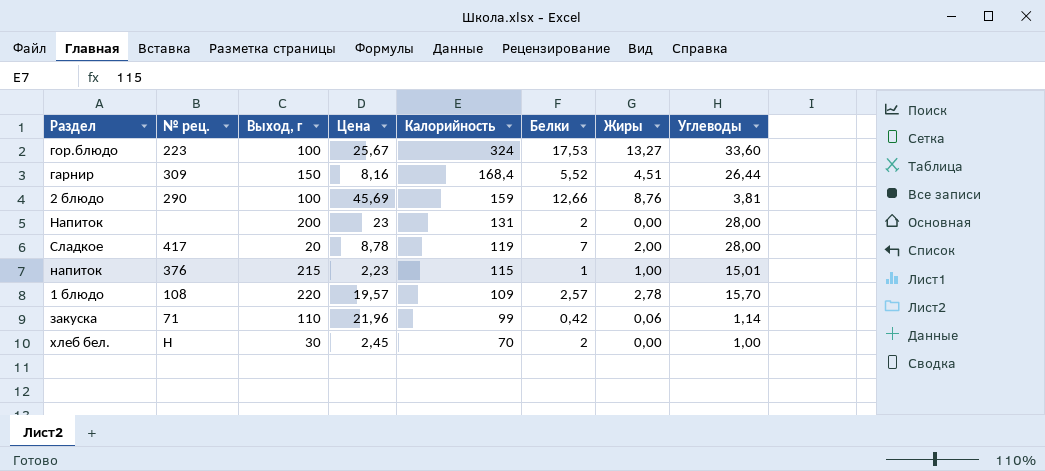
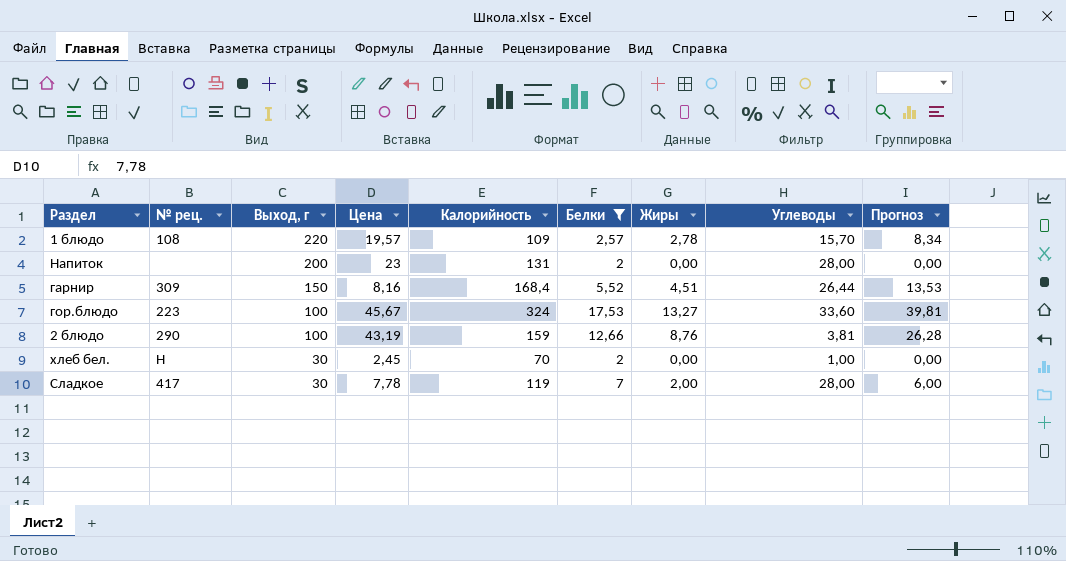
filter: none -> Белки >= 2
row order: Калорийность descending -> Выход, г descending
column Прогноз | formula: none -> [Жиры] * 3
гор.блюдо | Цена: 25,67 -> 45,67
2 блюдо | Цена: 45,69 -> 43,19
Сладкое | Выход, г: 20 -> 30
Сладкое | Цена: 8,78 -> 7,78

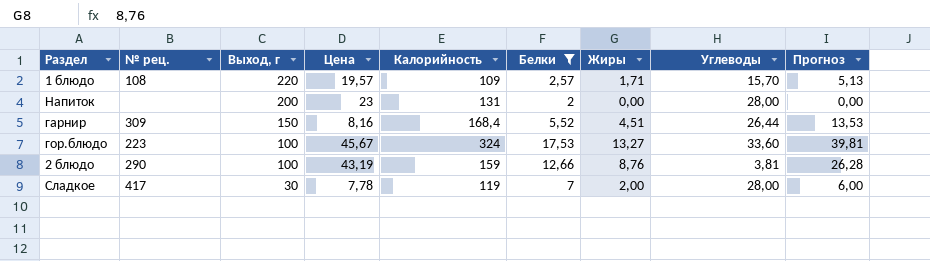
row хлеб бел.: Н | 30 | 2,45 | 70 | 2 | 0,00 | 1,00 | 0,00 -> none
1 блюдо | Жиры: 2,78 -> 1,71
1 блюдо | Прогноз: 8,34 -> 5,13

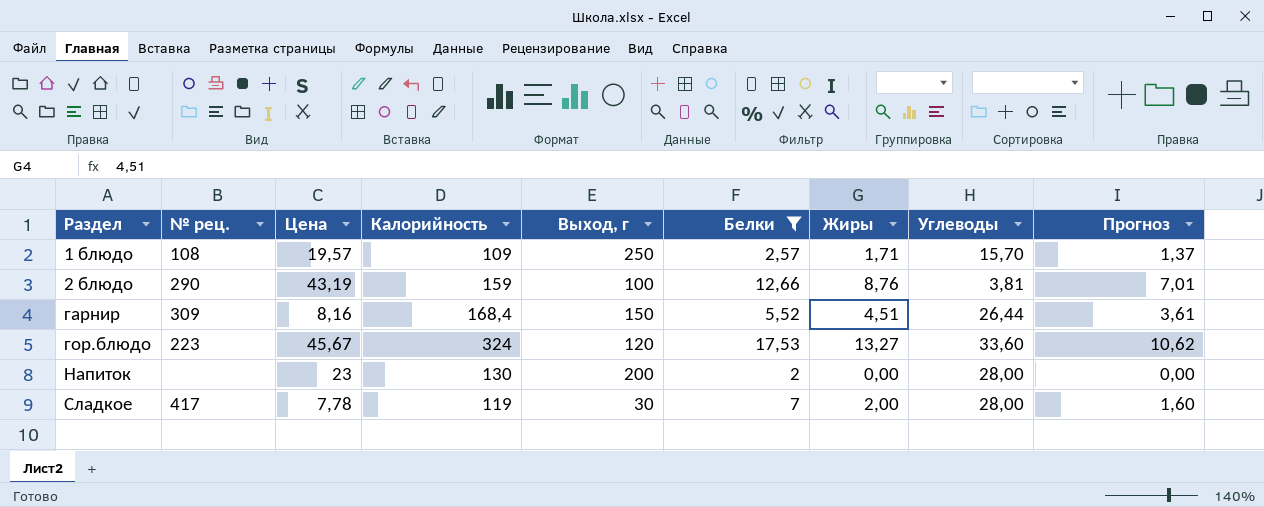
row order: Выход, г descending -> Раздел ascending
column Выход, г | position: 3 -> 5
column Прогноз | formula: [Жиры] * 3 -> [Жиры] * 0,8
1 блюдо | Выход, г: 220 -> 250
гор.блюдо | Выход, г: 100 -> 120
Напиток | Калорийность: 131 -> 130

